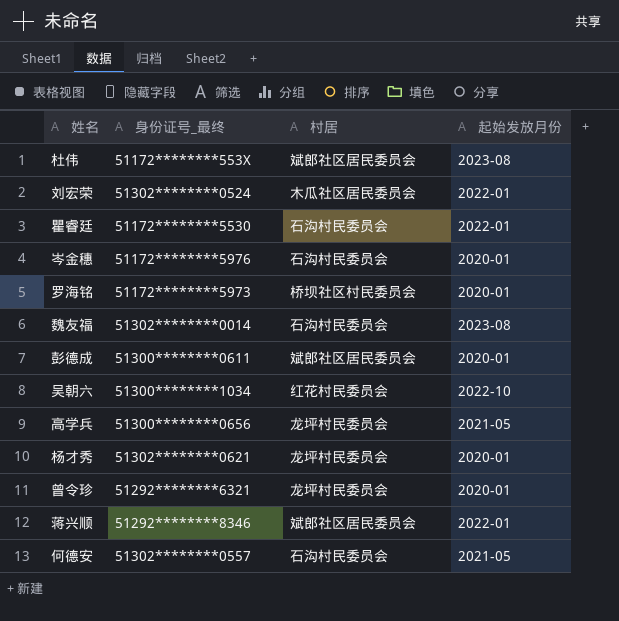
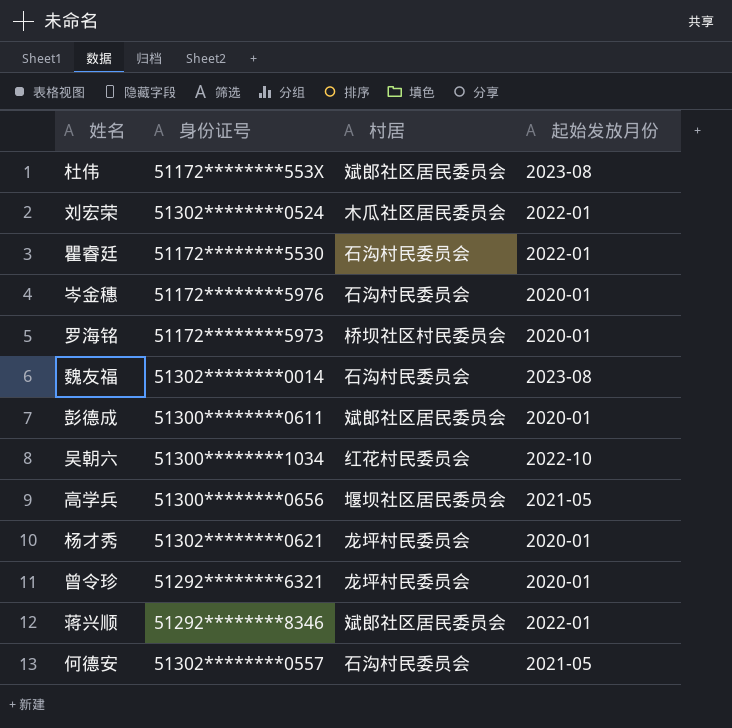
column name: 身份证号_最终 -> 身份证号
高学兵 | 村居: 龙坪村民委员会 -> 堰坝社区居民委员会

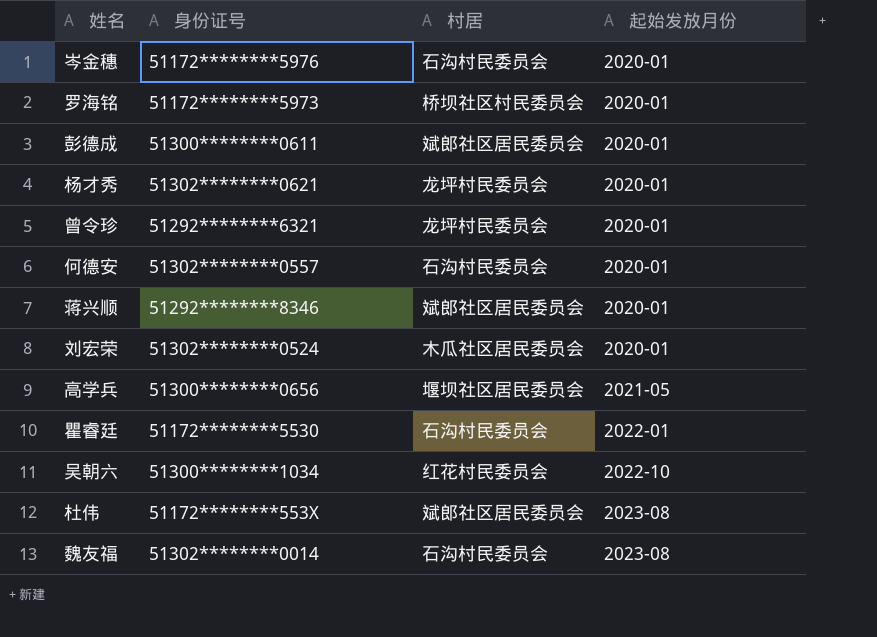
row order: none -> 起始发放月份 ascending
何德安 | 起始发放月份: 2021-05 -> 2020-01
蒋兴顺 | 起始发放月份: 2022-01 -> 2020-01
刘宏荣 | 起始发放月份: 2022-01 -> 2020-01

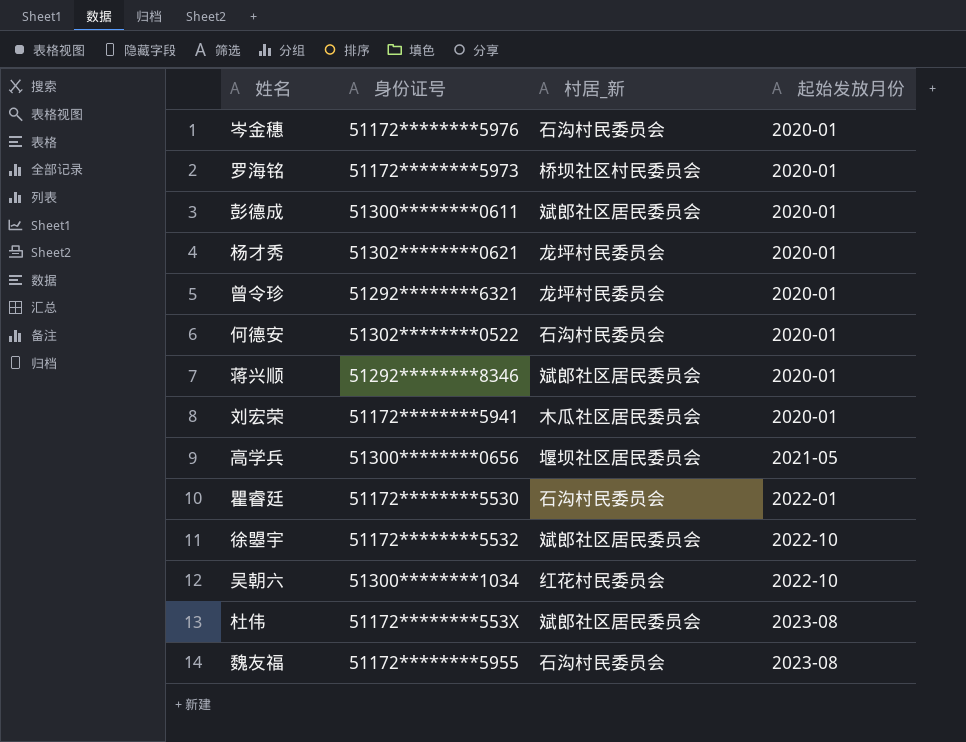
column name: 村居 -> 村居_新
何德安 | 身份证号: 51302********0557 -> 51302********0522
刘宏荣 | 身份证号: 51302********0524 -> 51172********5941
row 徐曌宇: none -> 51172********5532 | 斌郎社区居民委员会 | 2022-10
魏友福 | 身份证号: 51302********0014 -> 51172********5955

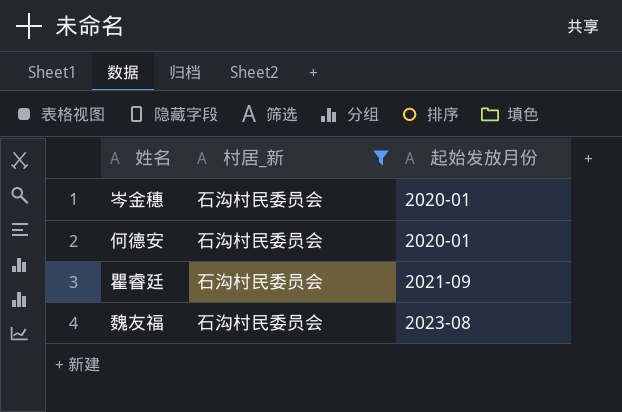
filter: none -> 村居_新 = 石沟村民委员会
column 身份证号 | position: 2 -> none
瞿睿廷 | 起始发放月份: 2022-01 -> 2021-09

